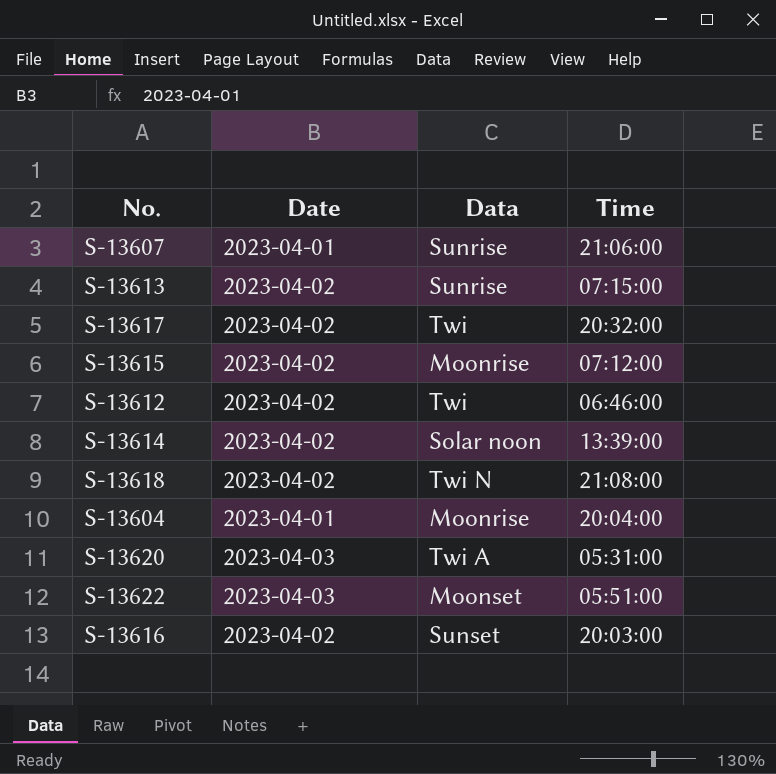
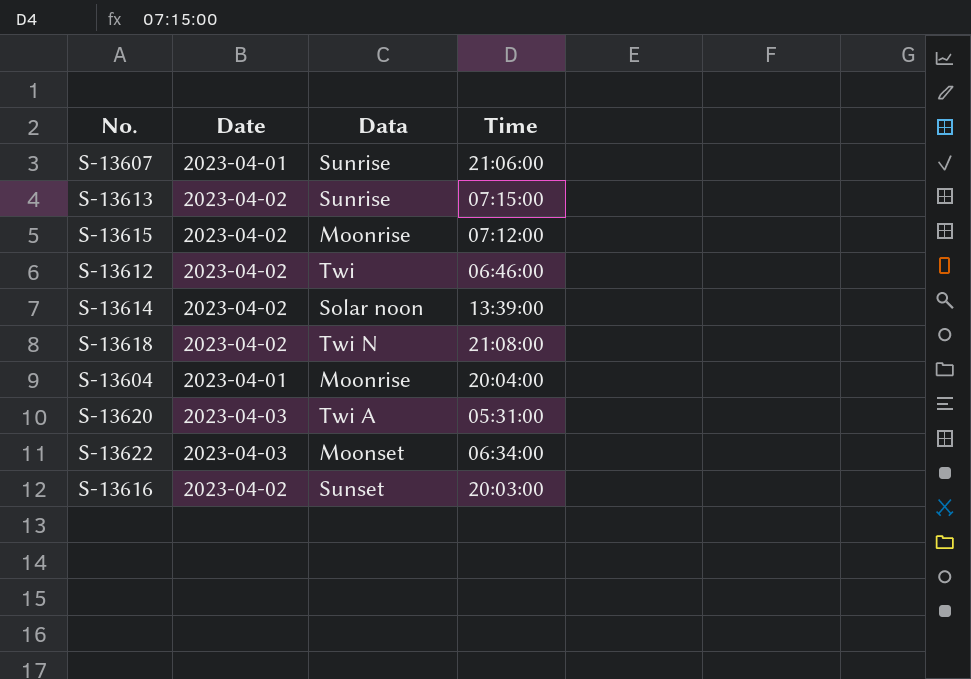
row S-13617: 2023-04-02 | Twi | 20:32:00 -> none
S-13622 | Time: 05:51:00 -> 06:34:00

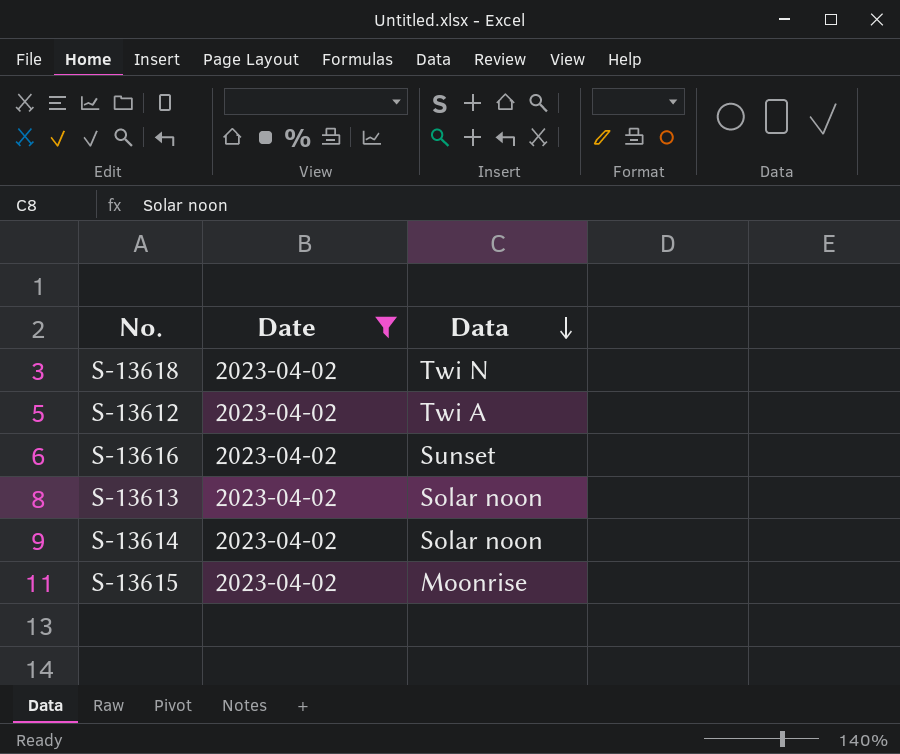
filter: none -> Date = 2023-04-02
row order: none -> Data descending
column Time | position: 4 -> none
S-13612 | Data: Twi -> Twi A
S-13613 | Data: Sunrise -> Solar noon

